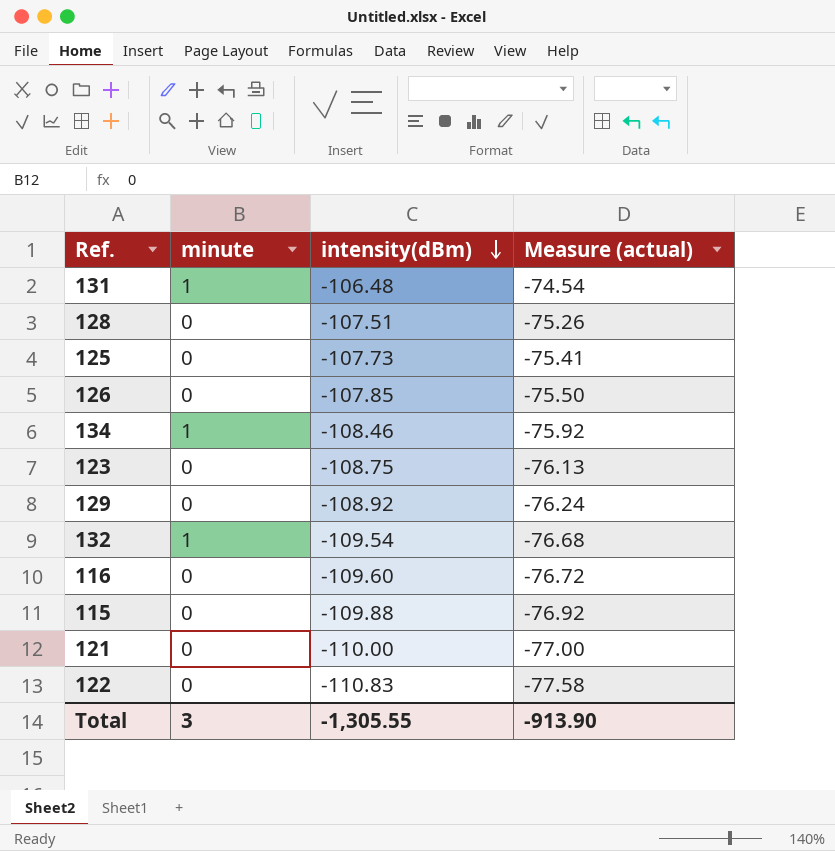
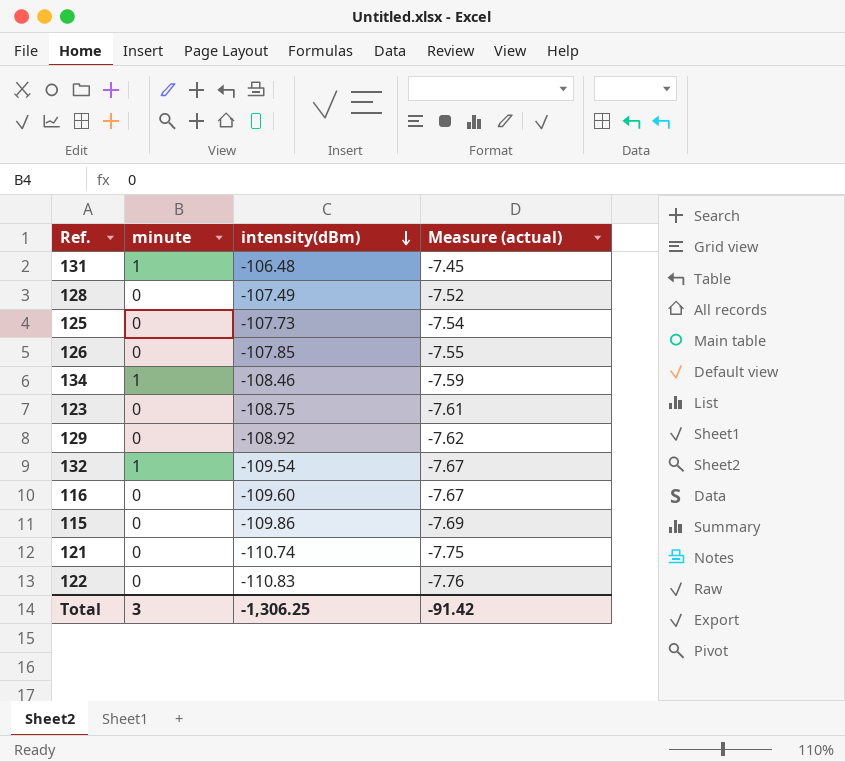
column Measure (actual) | formula: [intensity(dBm)] * 0.7 -> [intensity(dBm)] * 0.07
128 | intensity(dBm): -107.51 -> -107.49
115 | intensity(dBm): -109.88 -> -109.86
121 | intensity(dBm): -110.00 -> -110.74
Total | intensity(dBm): -1,305.55 -> -1,306.25
Total | Measure (actual): -913.90 -> -91.42

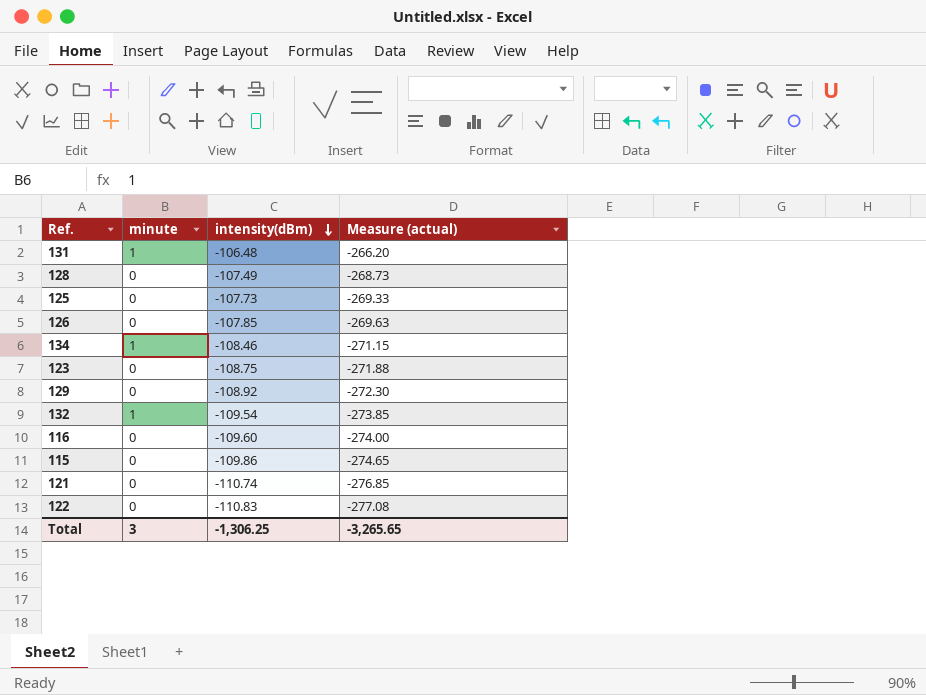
column Measure (actual) | formula: [intensity(dBm)] * 0.07 -> [intensity(dBm)] * 2.5
Total | Measure (actual): -91.42 -> -3,265.65

